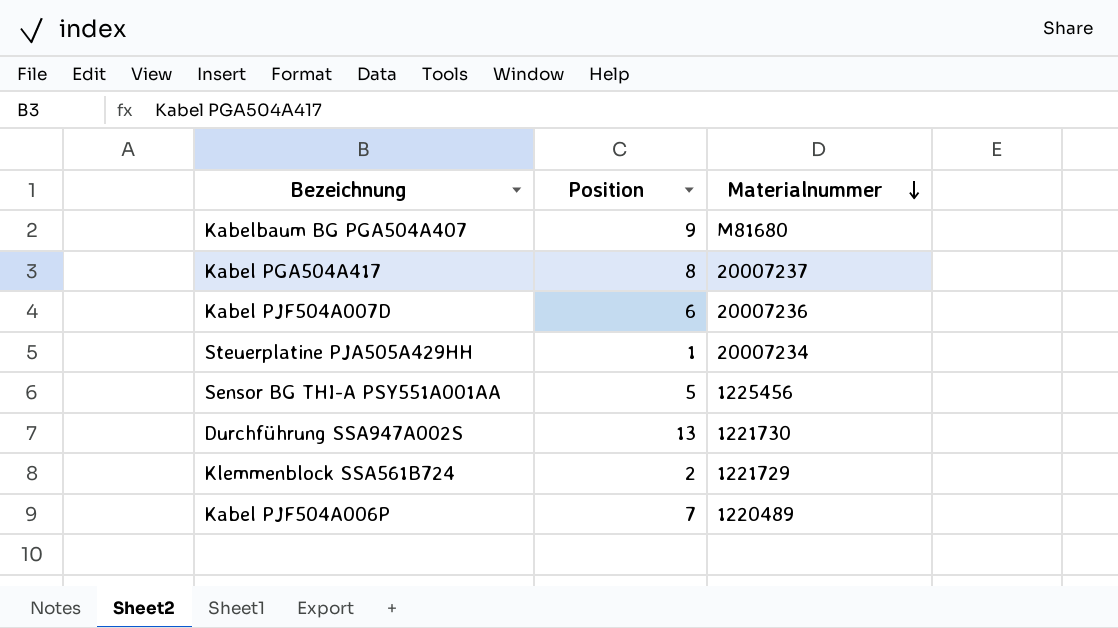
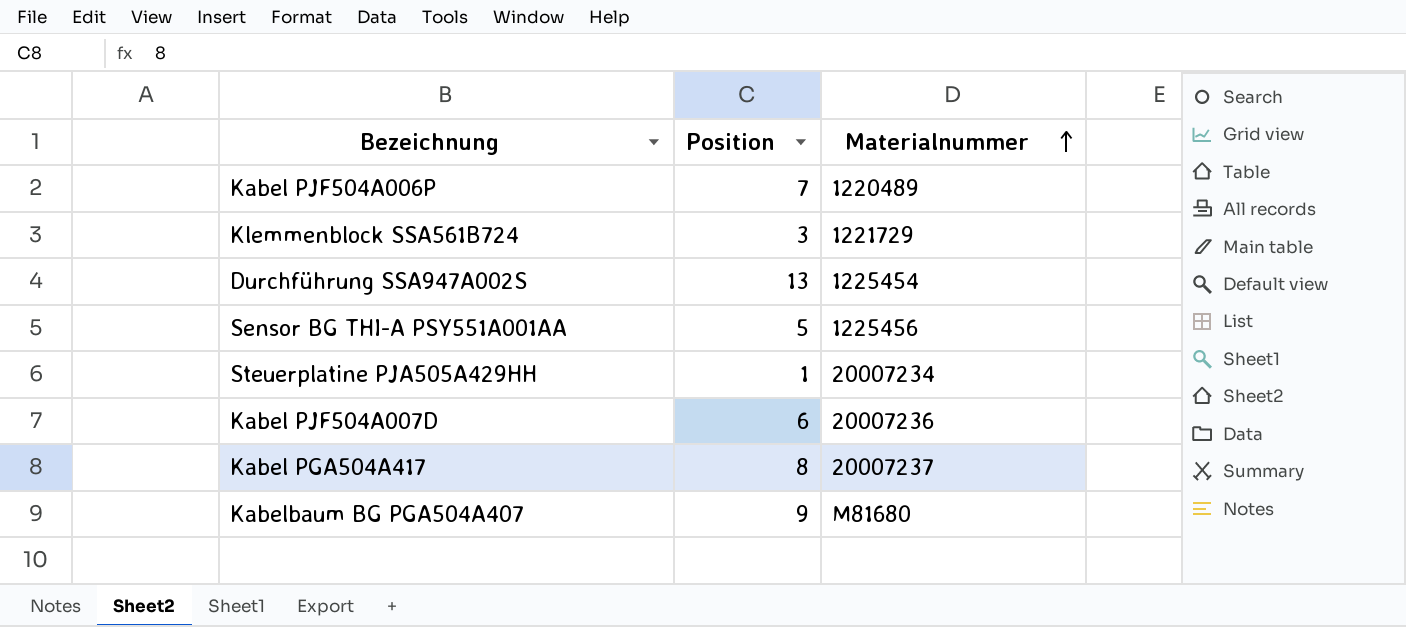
row order: Materialnummer descending -> Materialnummer ascending
Klemmenblock SSA561B724 | Position: 2 -> 3
Durchführung SSA947A002S | Materialnummer: 1221730 -> 1225454

